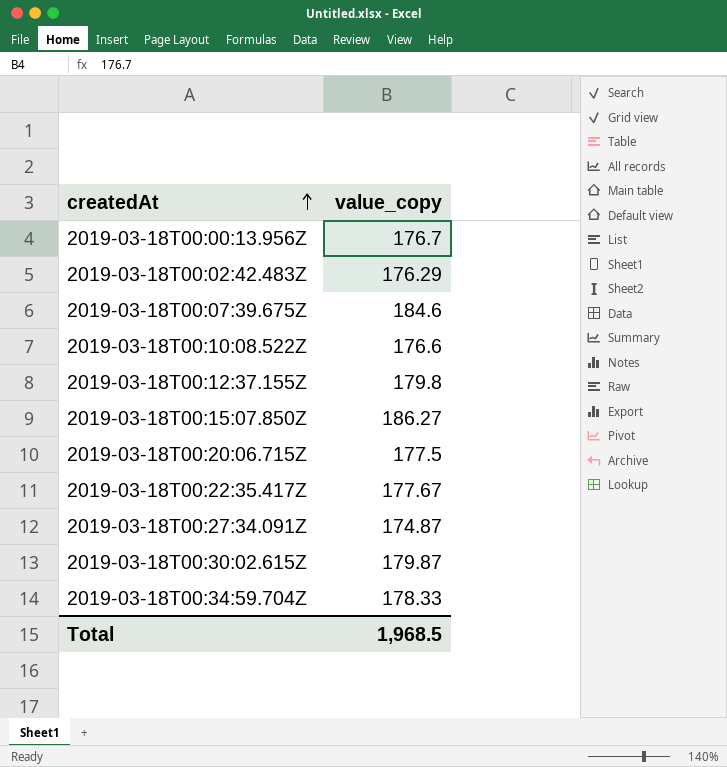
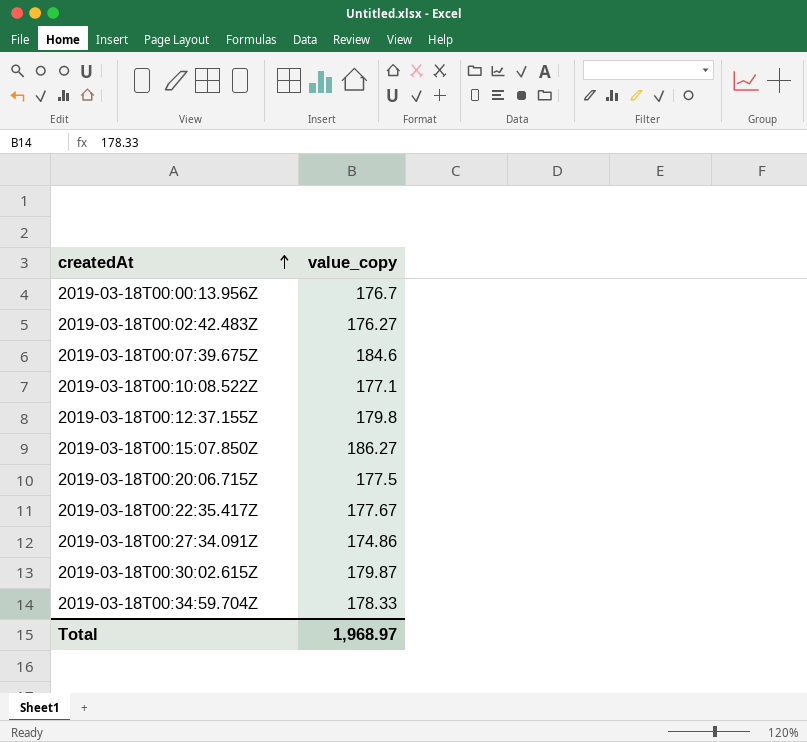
2019-03-18T00:02:42.483Z | value_copy: 176.29 -> 176.27
2019-03-18T00:10:08.522Z | value_copy: 176.6 -> 177.1
2019-03-18T00:27:34.091Z | value_copy: 174.87 -> 174.86
Total | value_copy: 1,968.5 -> 1,968.97

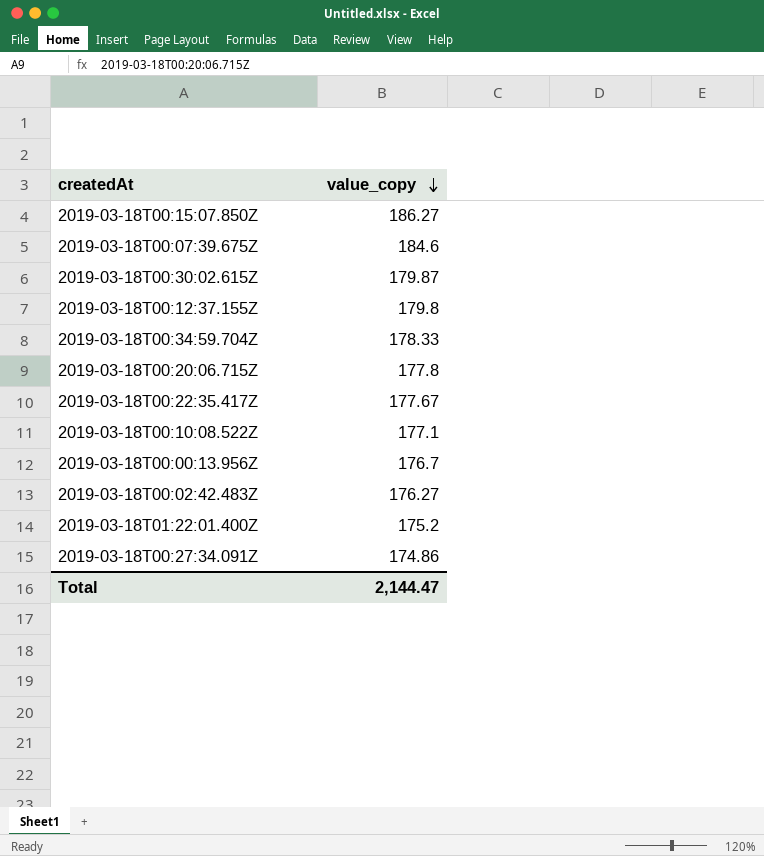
row order: createdAt ascending -> value_copy descending
2019-03-18T00:20:06.715Z | value_copy: 177.5 -> 177.8
row 2019-03-18T01:22:01.400Z: none -> 175.2
Total | value_copy: 1,968.97 -> 2,144.47

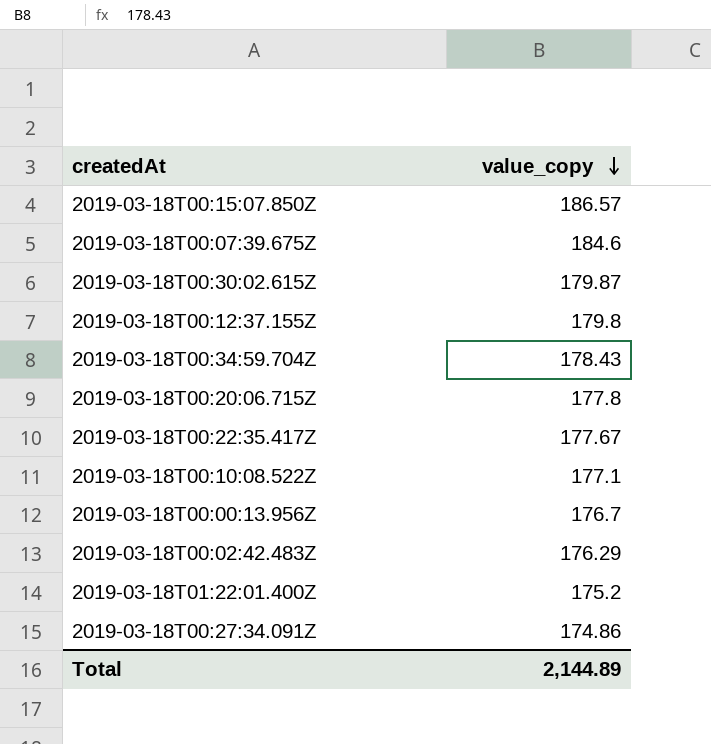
2019-03-18T00:15:07.850Z | value_copy: 186.27 -> 186.57
2019-03-18T00:34:59.704Z | value_copy: 178.33 -> 178.43
2019-03-18T00:02:42.483Z | value_copy: 176.27 -> 176.29
Total | value_copy: 2,144.47 -> 2,144.89

